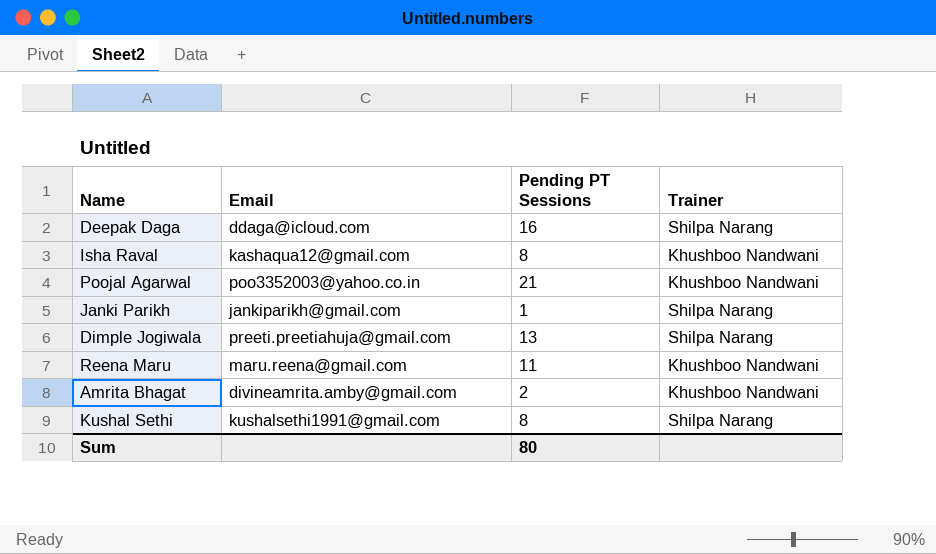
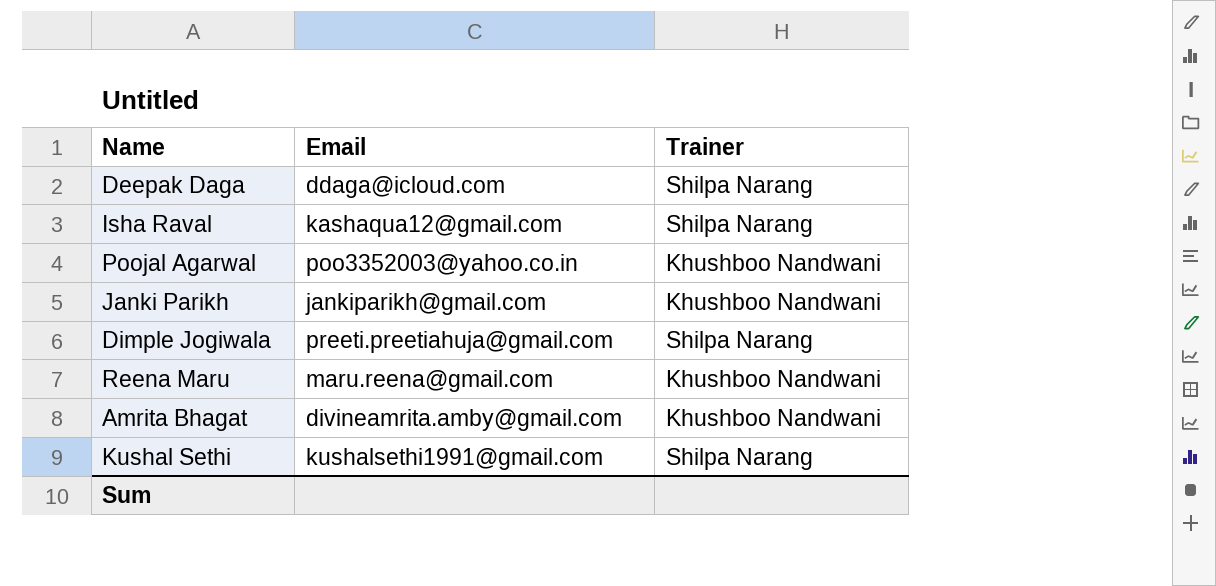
column Pending PT Sessions | position: 3 -> none
Isha Raval | Trainer: Khushboo Nandwani -> Shilpa Narang
Janki Parikh | Trainer: Shilpa Narang -> Khushboo Nandwani

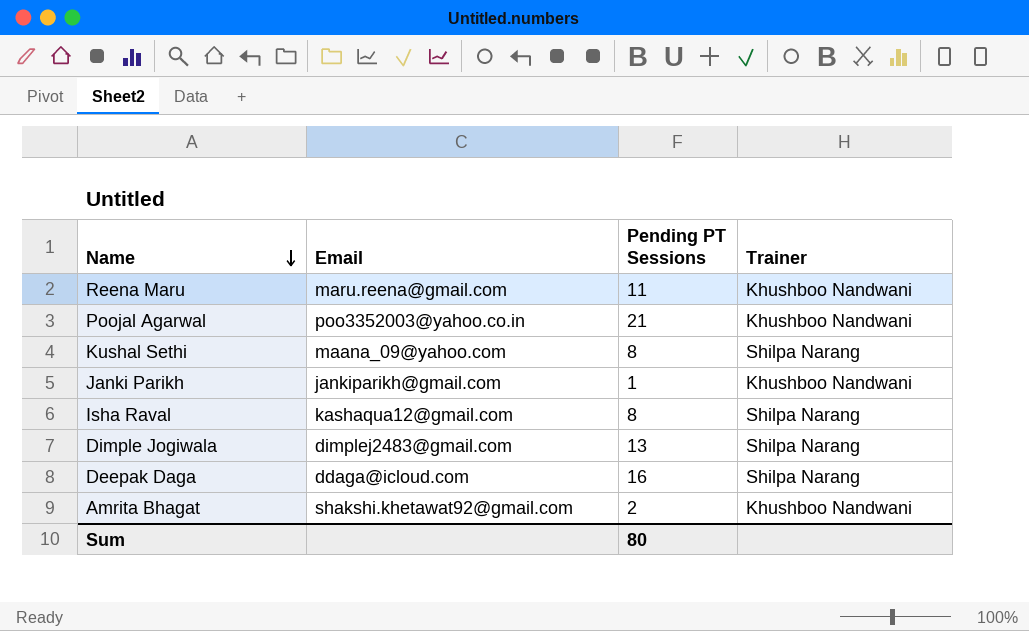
row order: none -> Name descending
column Pending PT Sessions | position: none -> 3
Kushal Sethi | Email: kushalsethi1991@gmail.com -> maana_09@yahoo.com
Dimple Jogiwala | Email: preeti.preetiahuja@gmail.com -> dimplej2483@gmail.com
Amrita Bhagat | Email: divineamrita.amby@gmail.com -> shakshi.khetawat92@gmail.com

